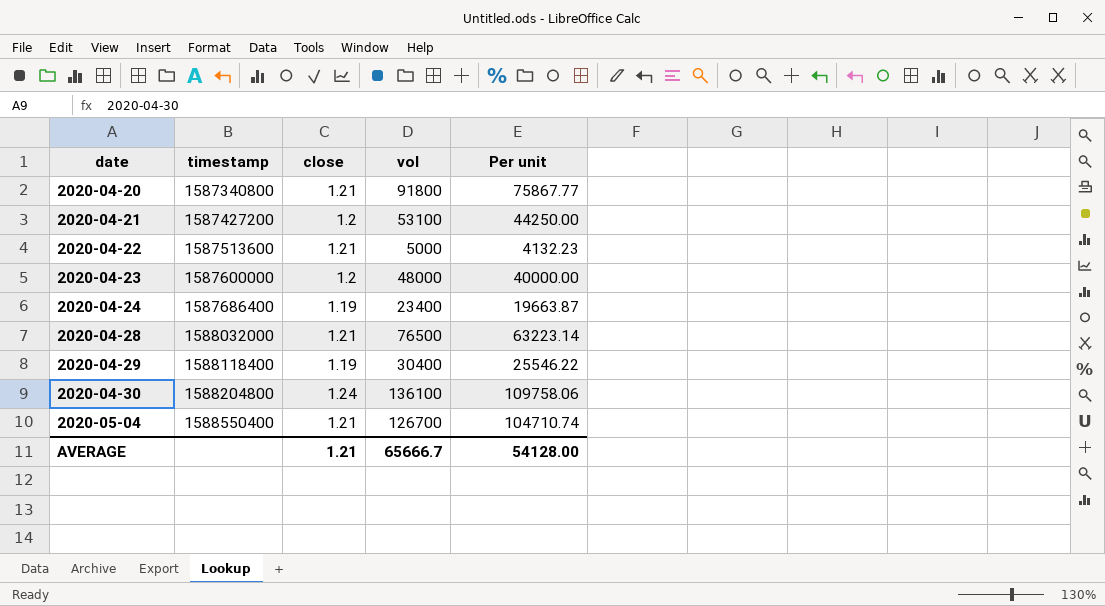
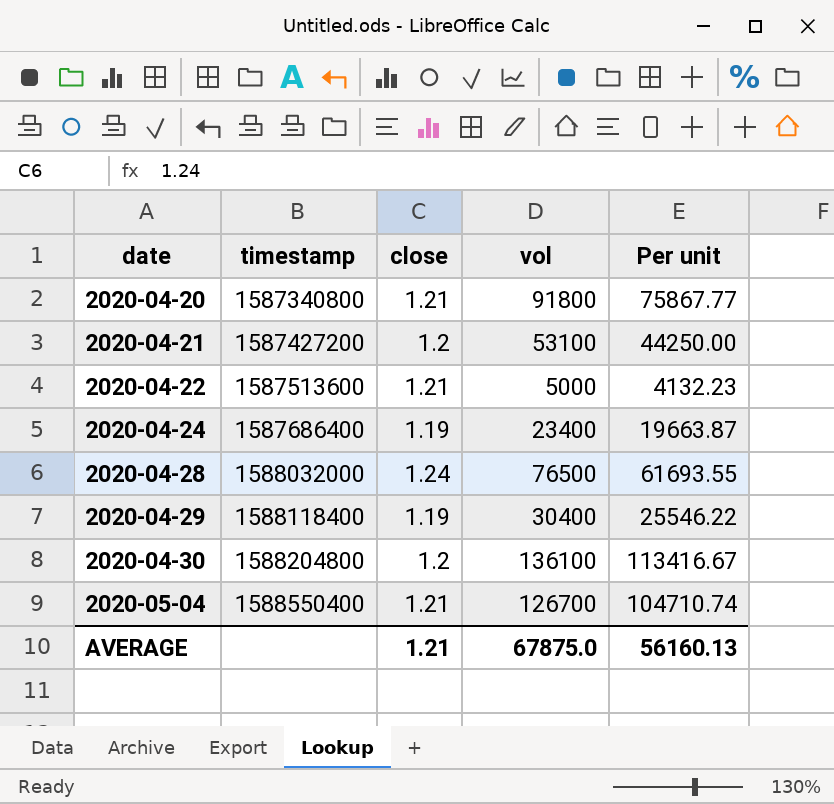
row 2020-04-23: 1587600000 | 1.2 | 48000 | 40000.00 -> none
2020-04-28 | close: 1.21 -> 1.24
2020-04-28 | Per unit: 63223.14 -> 61693.55
2020-04-30 | close: 1.24 -> 1.2
2020-04-30 | Per unit: 109758.06 -> 113416.67
AVERAGE | vol: 65666.7 -> 67875.0
AVERAGE | Per unit: 54128.00 -> 56160.13

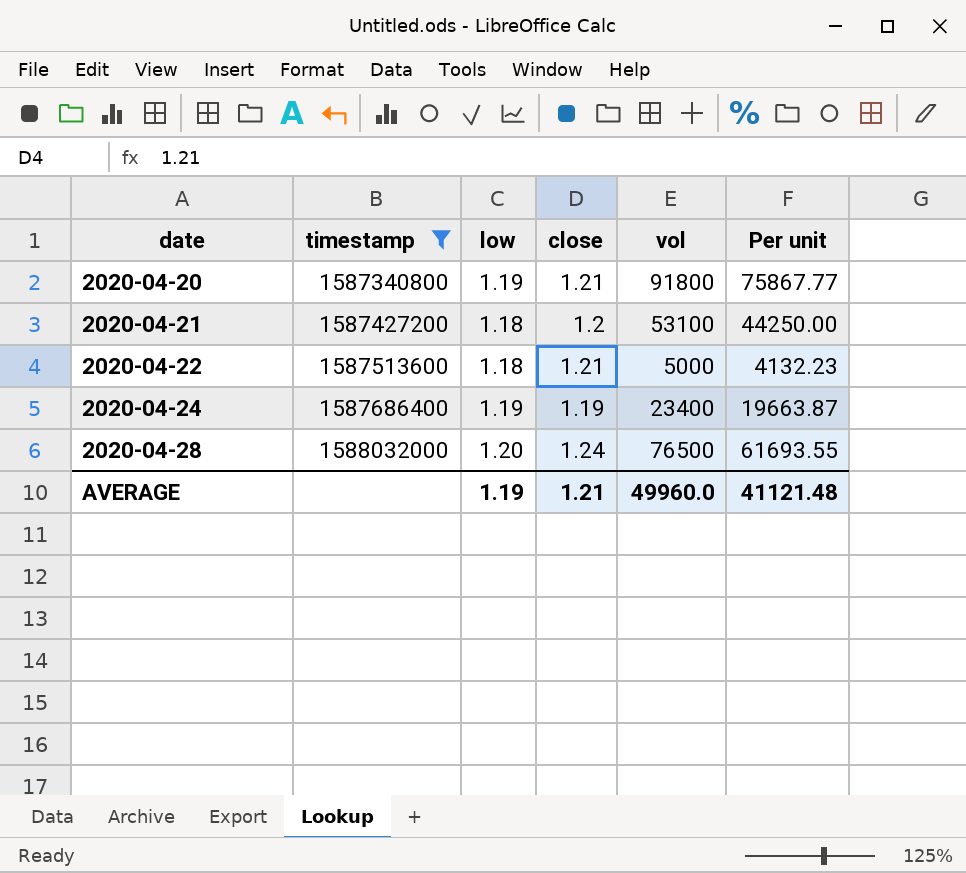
filter: none -> timestamp <= 1588032000
column low | position: none -> 3
AVERAGE | vol: 67875.0 -> 49960.0
AVERAGE | Per unit: 56160.13 -> 41121.48

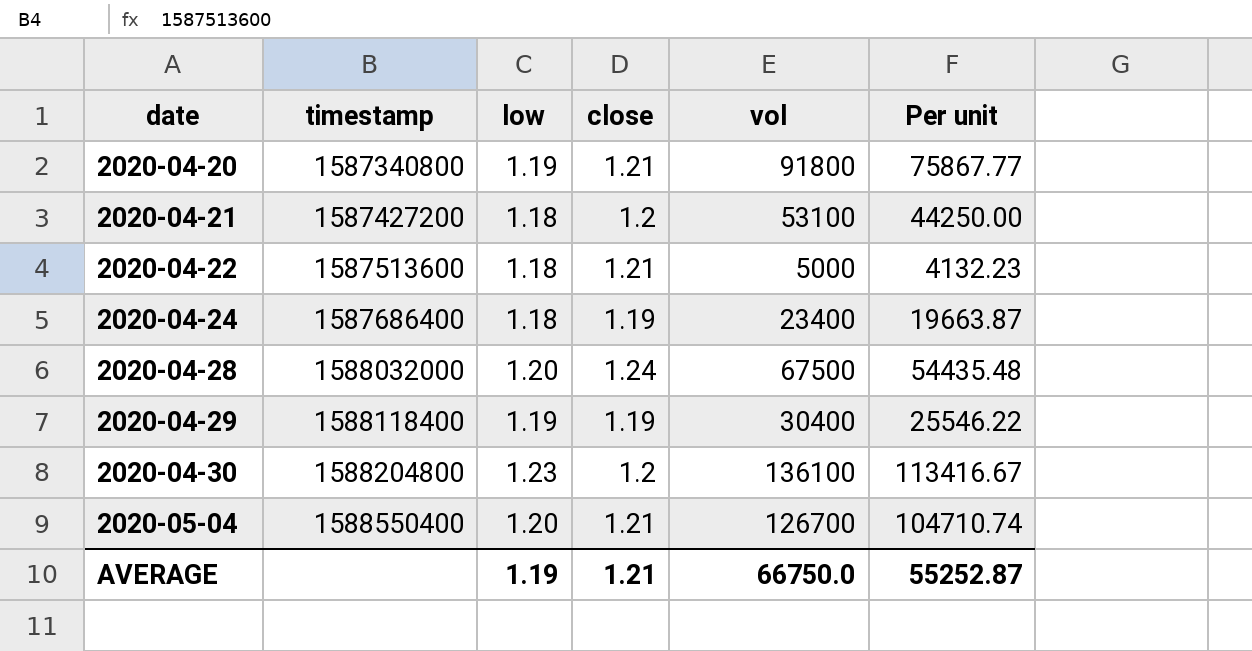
filter: timestamp <= 1588032000 -> none
2020-04-24 | low: 1.19 -> 1.18
2020-04-28 | vol: 76500 -> 67500
2020-04-28 | Per unit: 61693.55 -> 54435.48
AVERAGE | vol: 49960.0 -> 66750.0
AVERAGE | Per unit: 41121.48 -> 55252.87

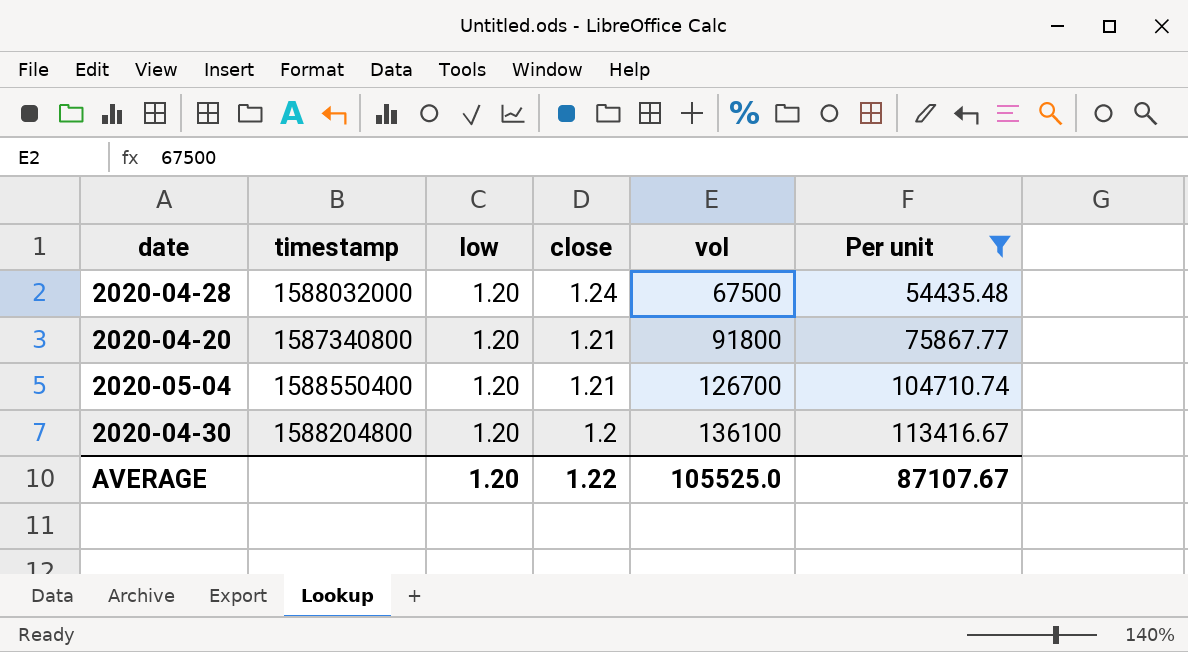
filter: none -> Per unit >= 54435.48
row order: date ascending -> close descending
2020-04-20 | low: 1.19 -> 1.20
2020-04-30 | low: 1.23 -> 1.20
AVERAGE | low: 1.19 -> 1.20
AVERAGE | close: 1.21 -> 1.22
AVERAGE | vol: 66750.0 -> 105525.0
AVERAGE | Per unit: 55252.87 -> 87107.67

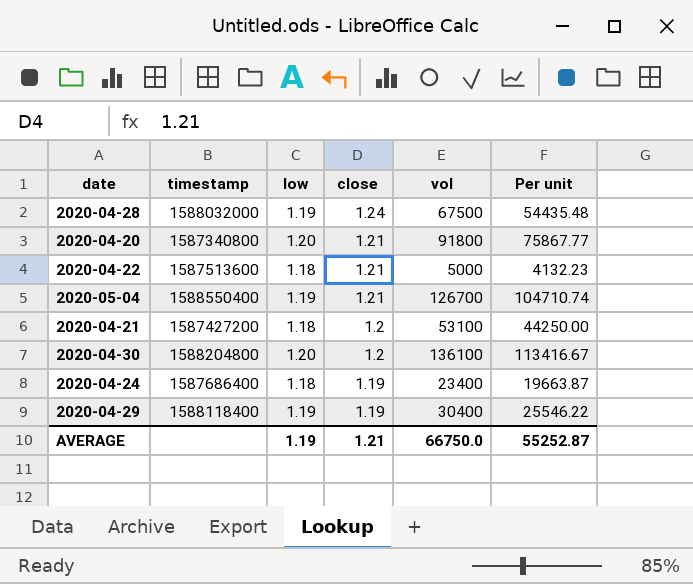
filter: Per unit >= 54435.48 -> none
2020-04-28 | low: 1.20 -> 1.19
2020-05-04 | low: 1.20 -> 1.19
AVERAGE | low: 1.20 -> 1.19
AVERAGE | close: 1.22 -> 1.21
AVERAGE | vol: 105525.0 -> 66750.0
AVERAGE | Per unit: 87107.67 -> 55252.87

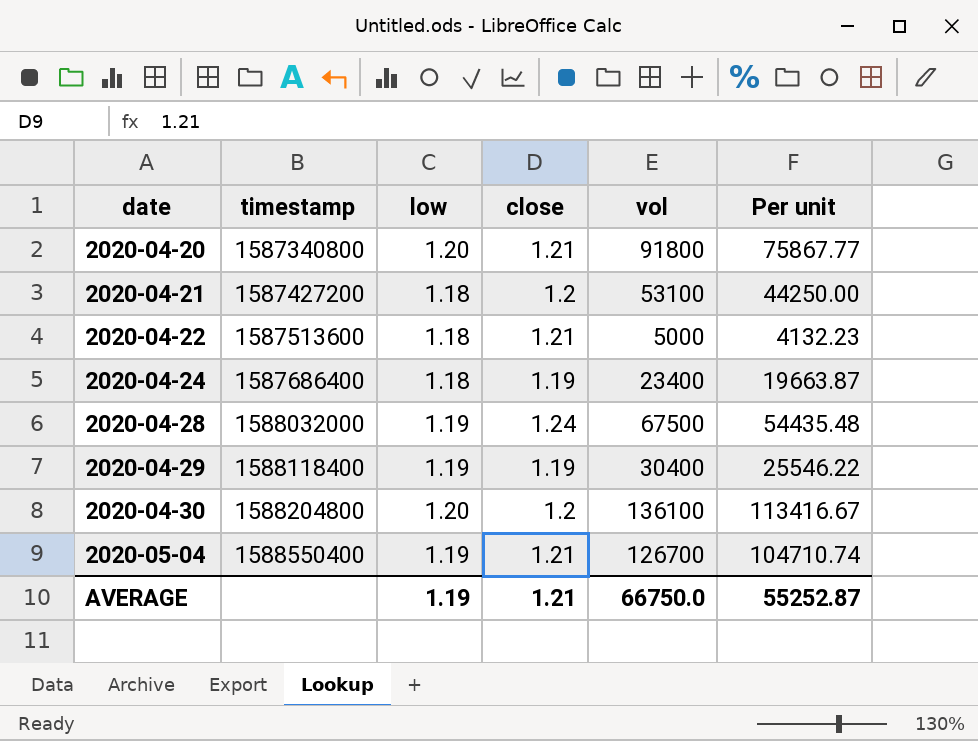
row order: close descending -> date ascending

